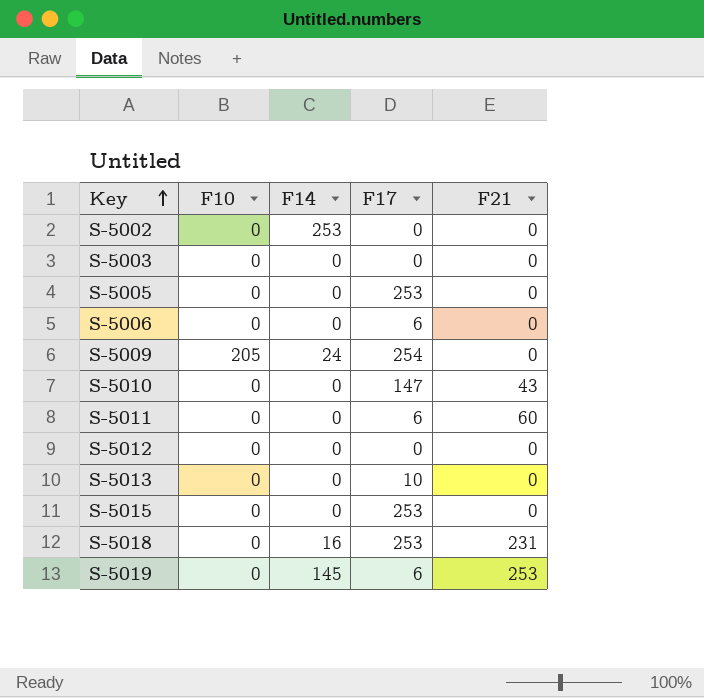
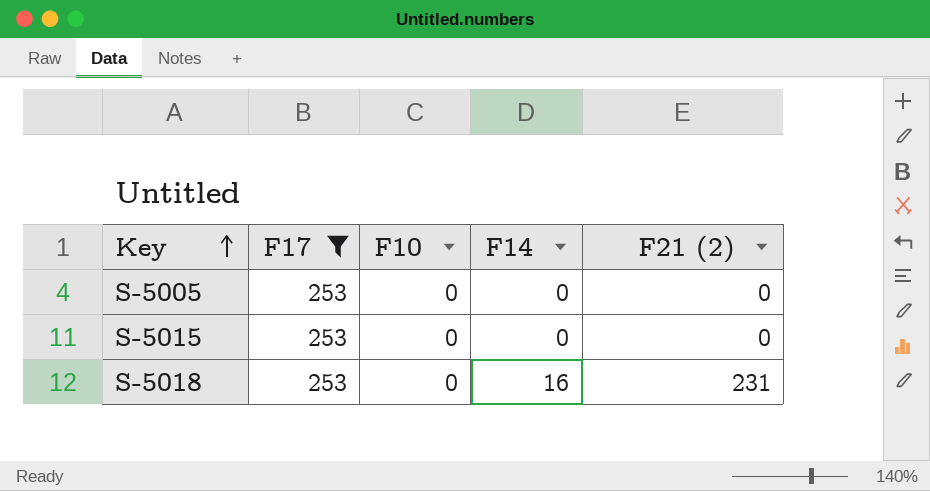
filter: none -> F17 = 253
column F17 | position: 4 -> 2
column name: F21 -> F21 (2)

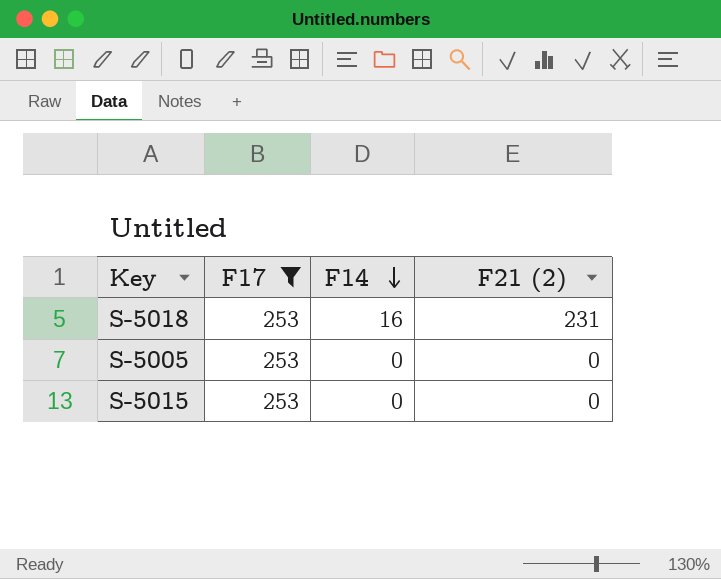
row order: Key ascending -> F14 descending
column F10 | position: 3 -> none

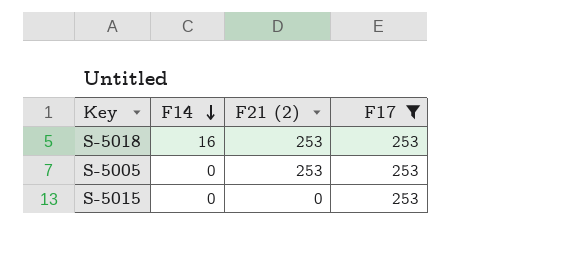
column F17 | position: 2 -> 4
S-5018 | F21 (2): 231 -> 253
S-5005 | F21 (2): 0 -> 253

